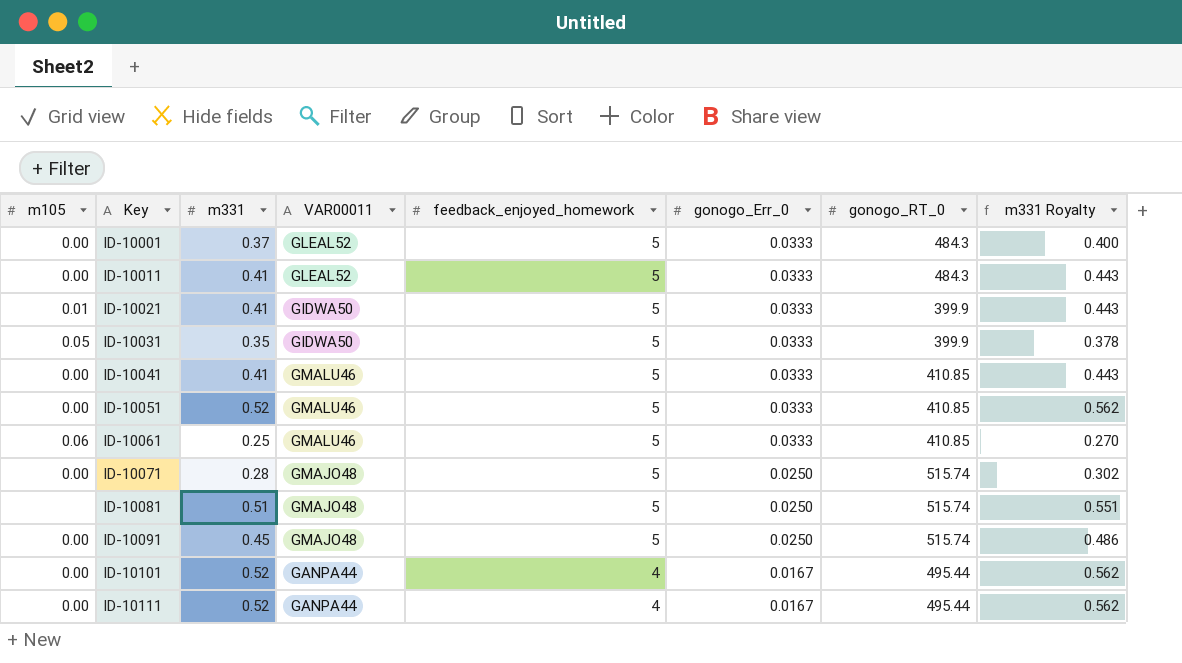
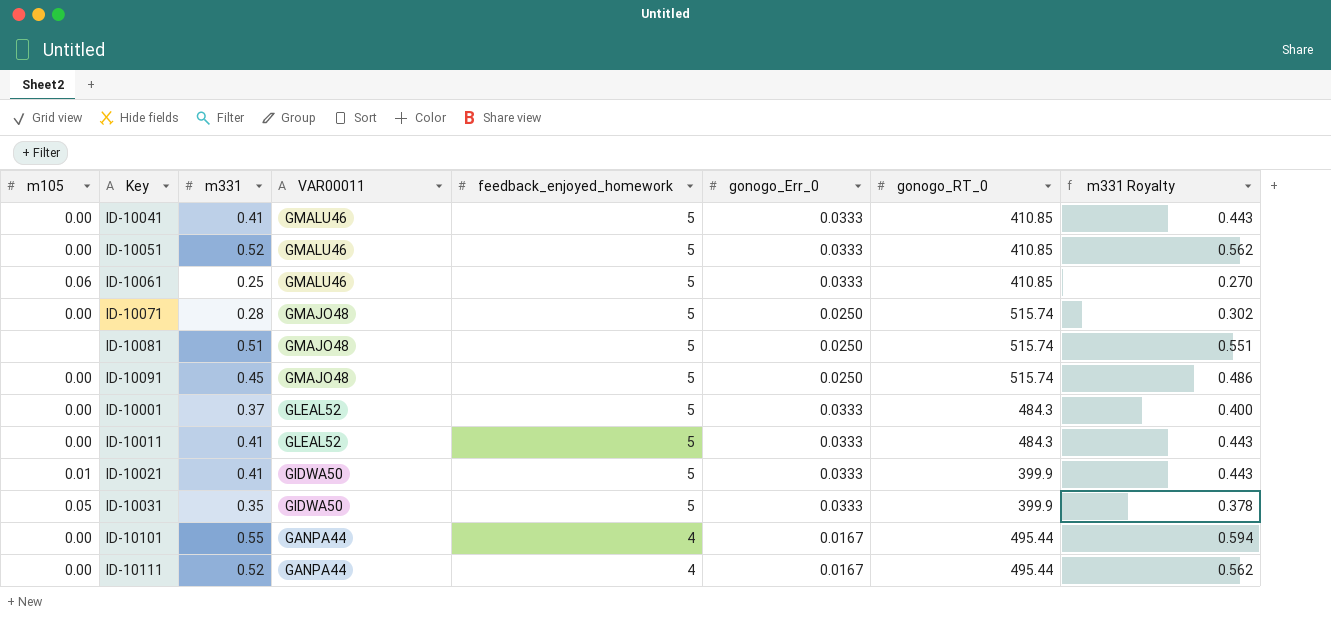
row order: Key ascending -> VAR00011 descending
ID-10101 | m331: 0.52 -> 0.55
ID-10101 | m331 Royalty: 0.562 -> 0.594

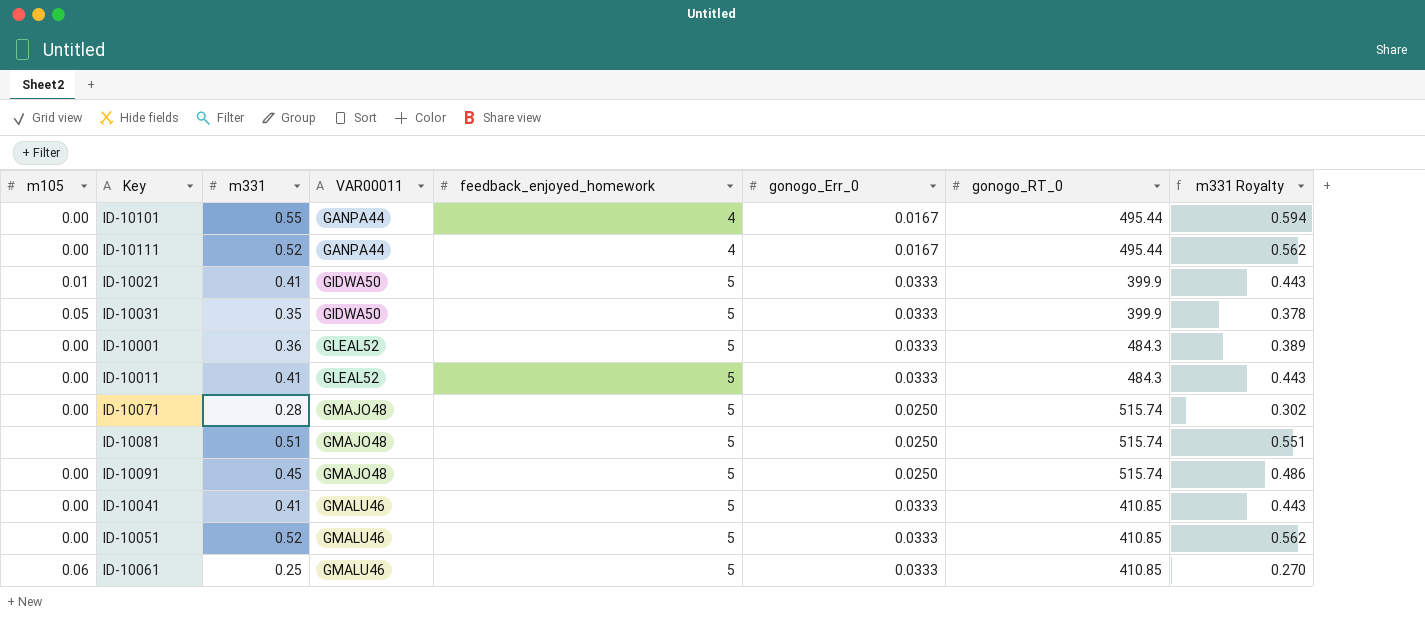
row order: VAR00011 descending -> VAR00011 ascending
ID-10001 | m331: 0.37 -> 0.36
ID-10001 | m331 Royalty: 0.400 -> 0.389

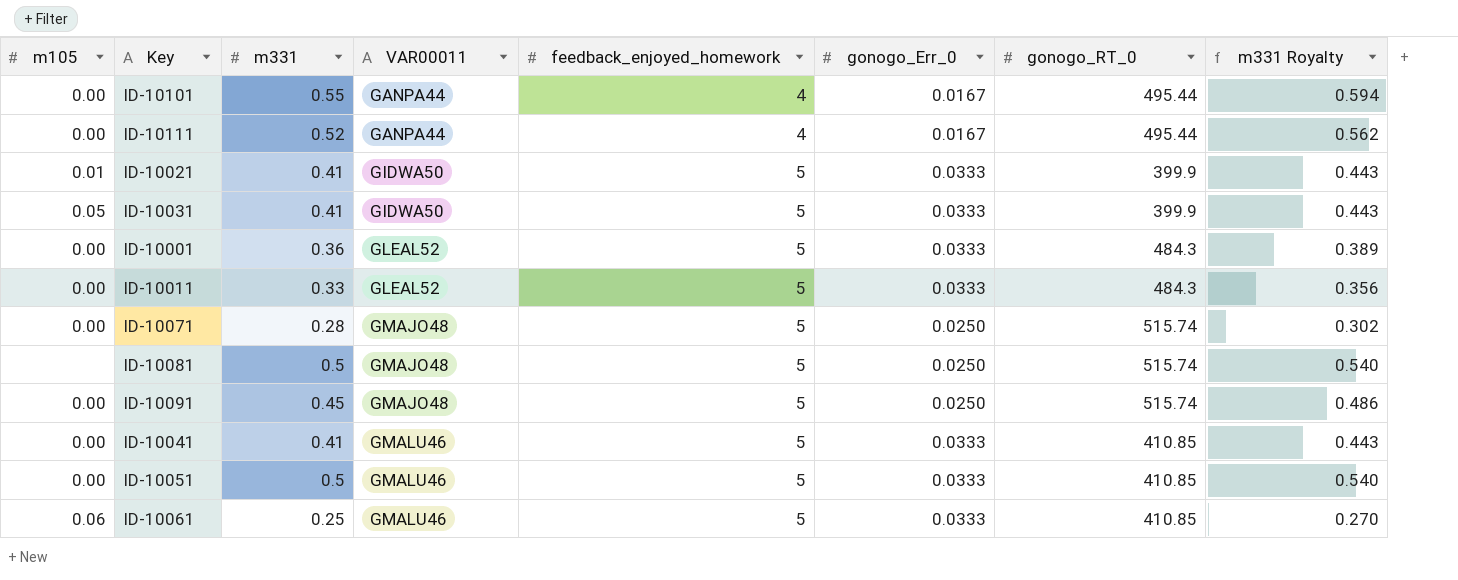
ID-10031 | m331: 0.35 -> 0.41
ID-10031 | m331 Royalty: 0.378 -> 0.443
ID-10011 | m331: 0.41 -> 0.33
ID-10011 | m331 Royalty: 0.443 -> 0.356
ID-10081 | m331: 0.51 -> 0.5
ID-10081 | m331 Royalty: 0.551 -> 0.540
ID-10051 | m331: 0.52 -> 0.5
ID-10051 | m331 Royalty: 0.562 -> 0.540

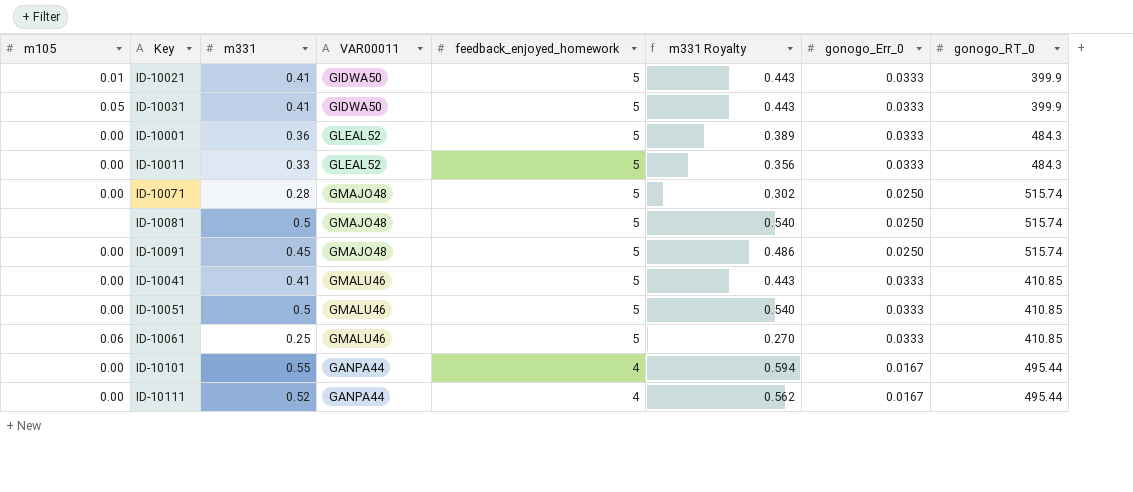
row order: VAR00011 ascending -> feedback_enjoyed_homework descending
column m331 Royalty | position: 8 -> 6

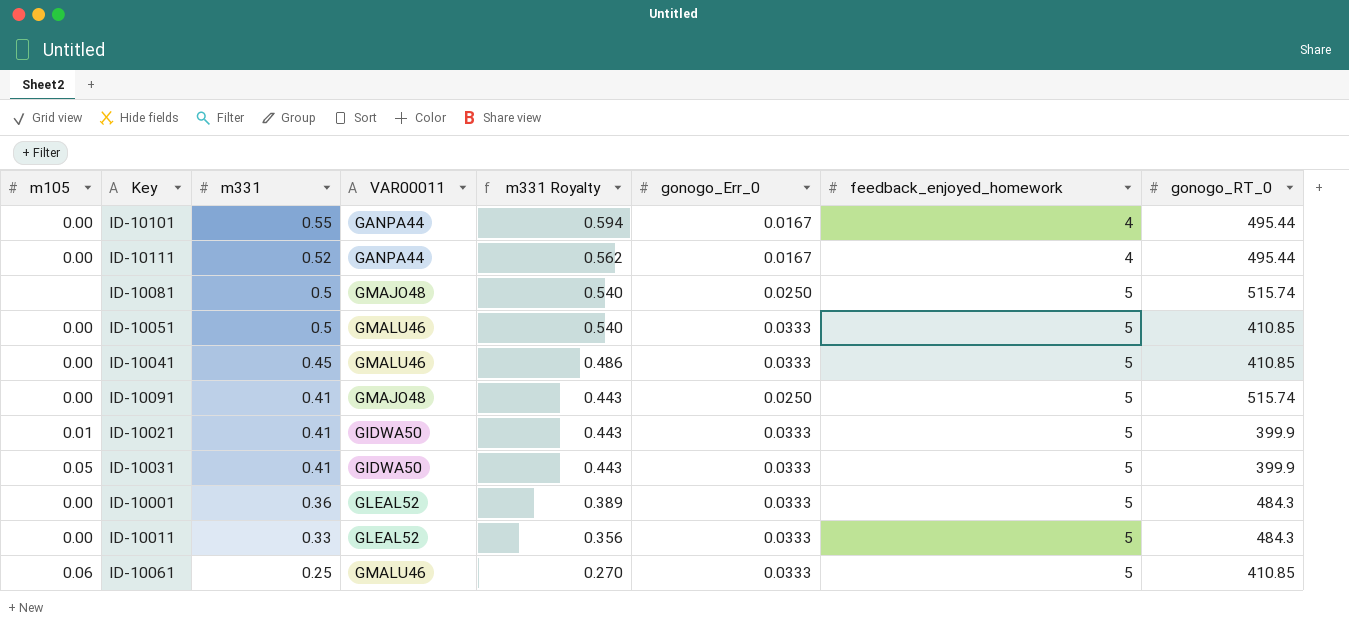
row order: feedback_enjoyed_homework descending -> m331 descending
column feedback_enjoyed_homework | position: 5 -> 7
row ID-10071: 0.00 | 0.28 | GMAJO48 | 5 | 0.302 | 0.0250 | 515.74 -> none
ID-10041 | m331: 0.41 -> 0.45
ID-10041 | m331 Royalty: 0.443 -> 0.486
ID-10091 | m331: 0.45 -> 0.41
ID-10091 | m331 Royalty: 0.486 -> 0.443

